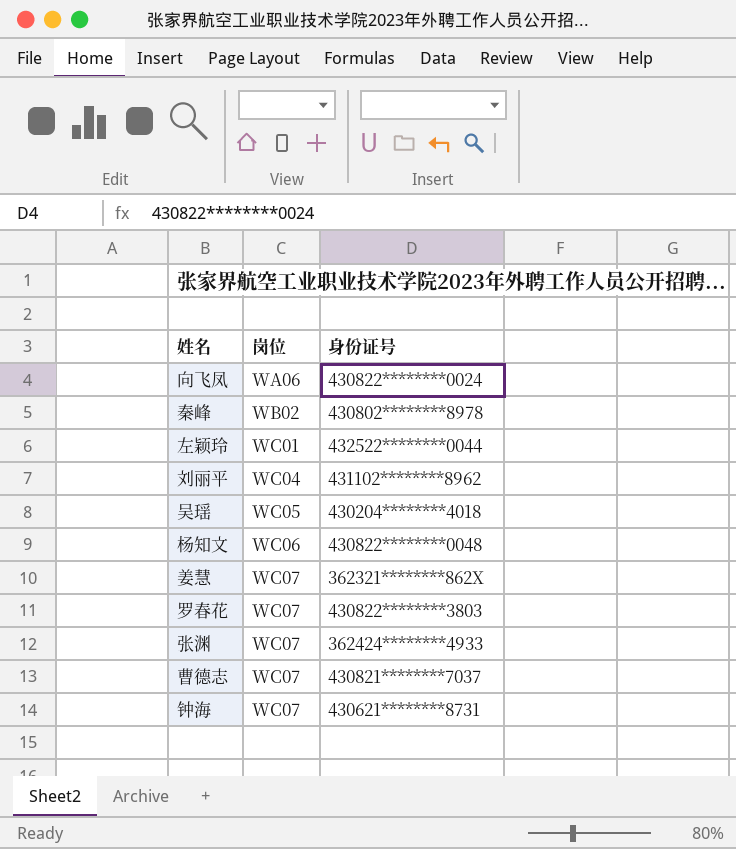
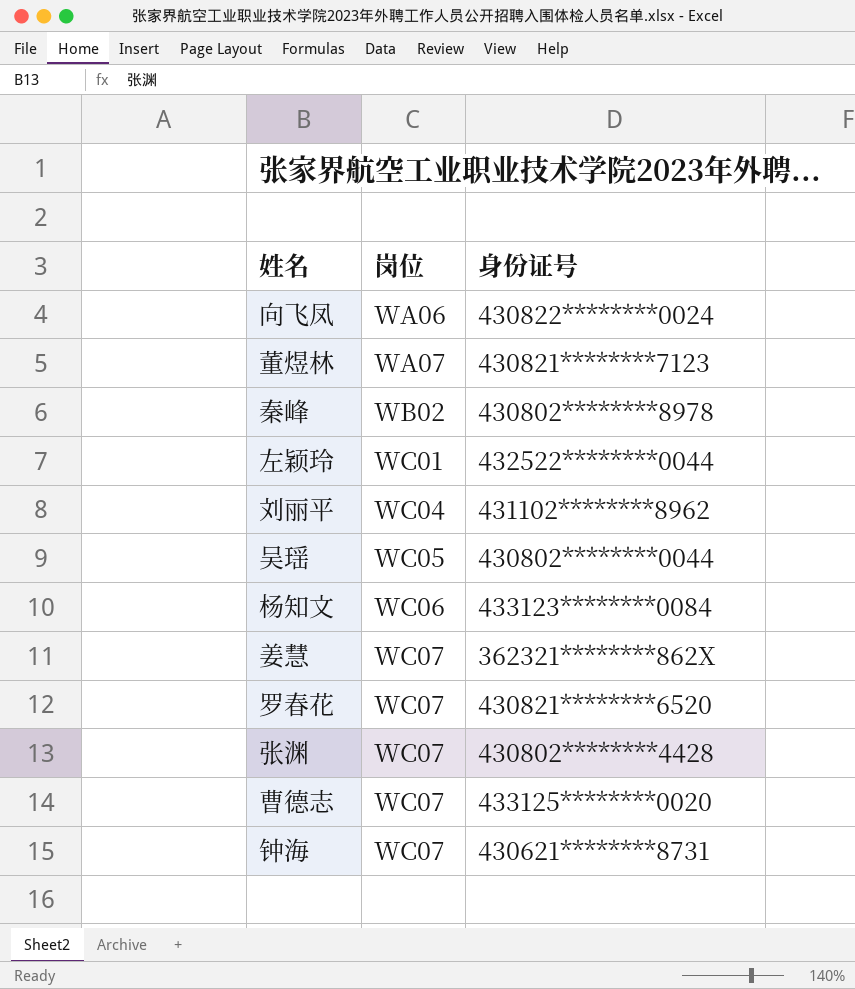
row 董煜林: none -> WA07 | 430821********7123
吴瑶 | 身份证号: 430204********4018 -> 430802********0044
杨知文 | 身份证号: 430822********0048 -> 433123********0084
罗春花 | 身份证号: 430822********3803 -> 430821********6520
张渊 | 身份证号: 362424********4933 -> 430802********4428
曹德志 | 身份证号: 430821********7037 -> 433125********0020

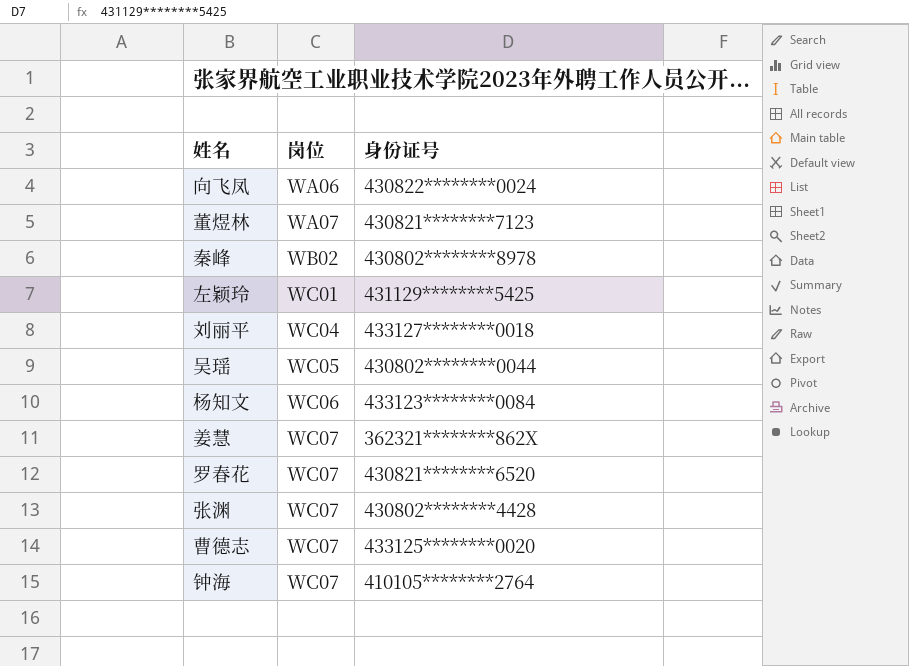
左颖玲 | 身份证号: 432522********0044 -> 431129********5425
刘丽平 | 身份证号: 431102********8962 -> 433127********0018
钟海 | 身份证号: 430621********8731 -> 410105********2764

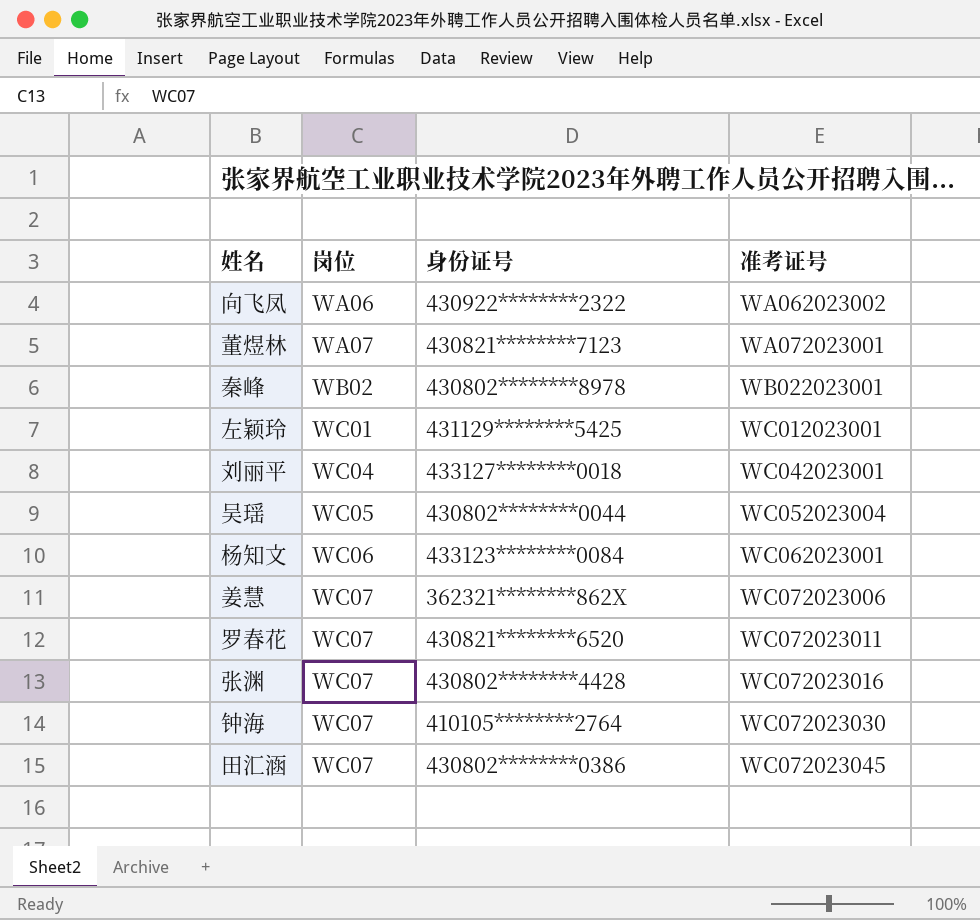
column 准考证号 | position: none -> 4
row 曹德志: WC07 | 433125********0020 -> none
向飞凤 | 身份证号: 430822********0024 -> 430922********2322
row 田汇涵: none -> WC07 | 430802********0386 | WC072023045

